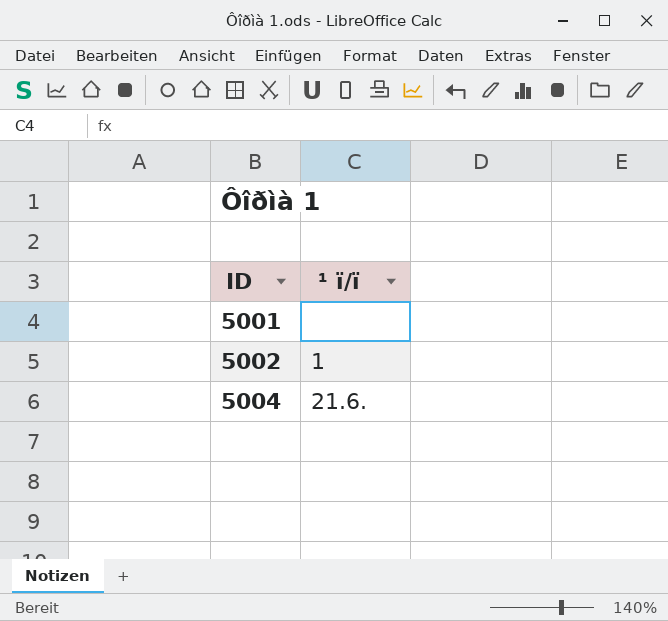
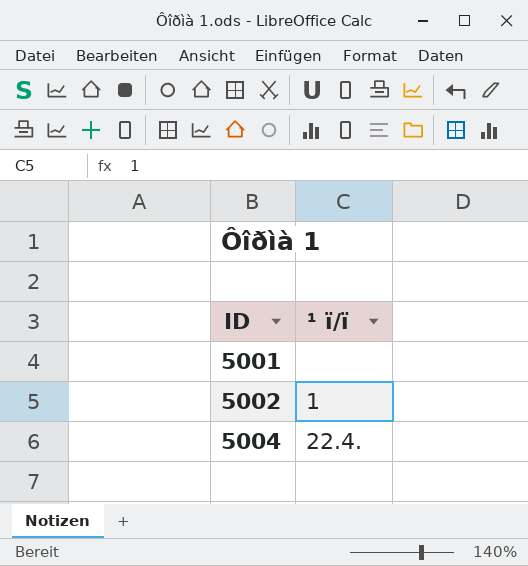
5004 | ¹ ï/ï: 21.6. -> 22.4.

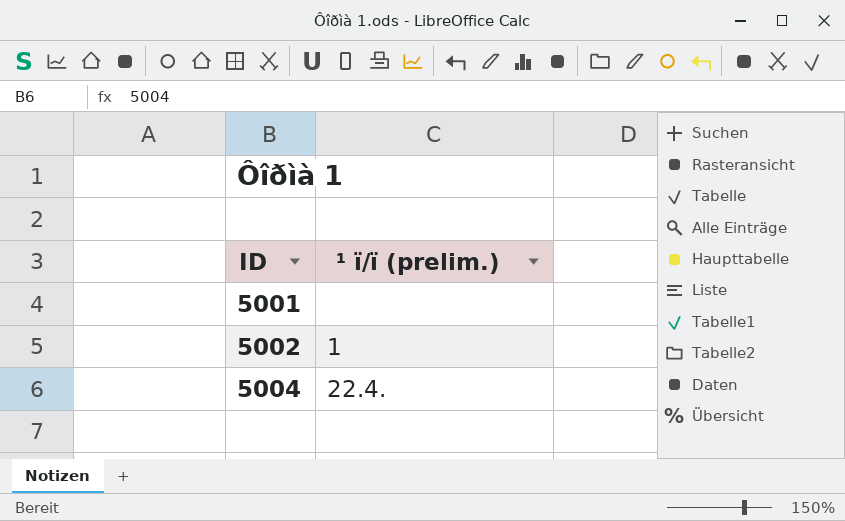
column name: ¹ ï/ï -> ¹ ï/ï (prelim.)

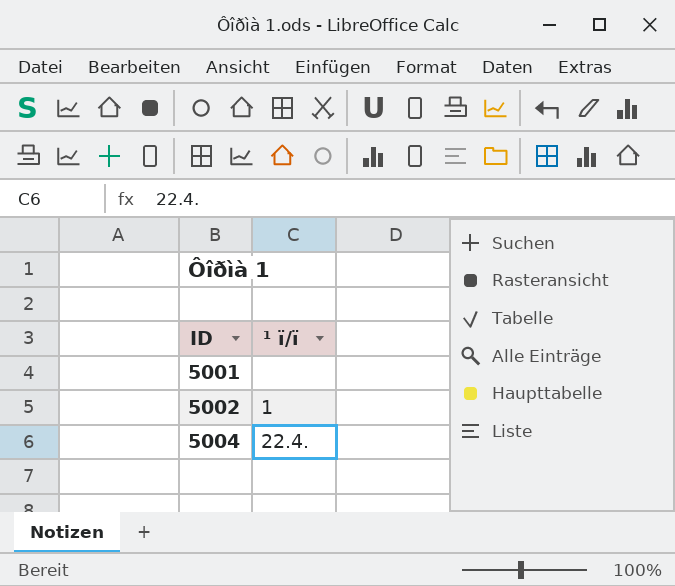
column name: ¹ ï/ï (prelim.) -> ¹ ï/ï

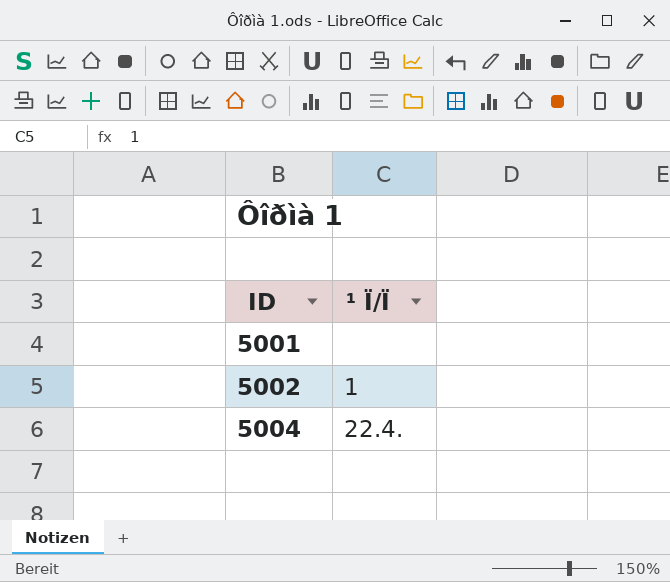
column name: ¹ ï/ï -> ¹ Ï/Ï

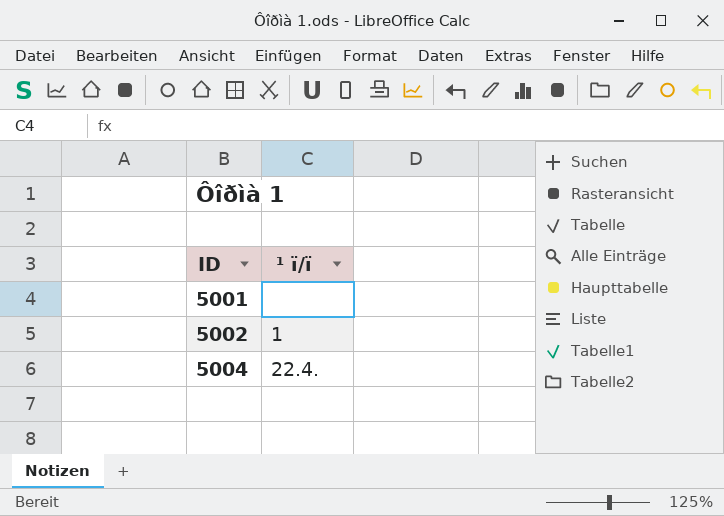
column name: ¹ Ï/Ï -> ¹ ï/ï

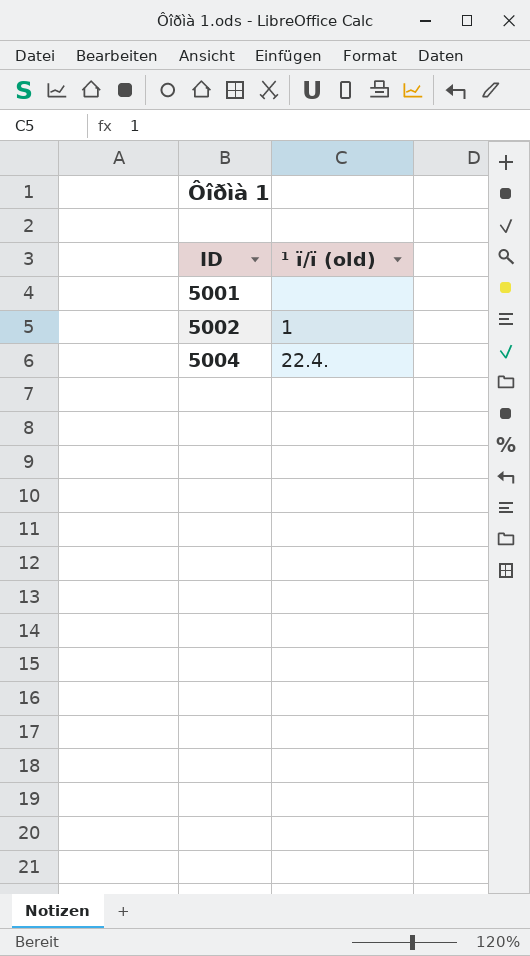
column name: ¹ ï/ï -> ¹ ï/ï (old)

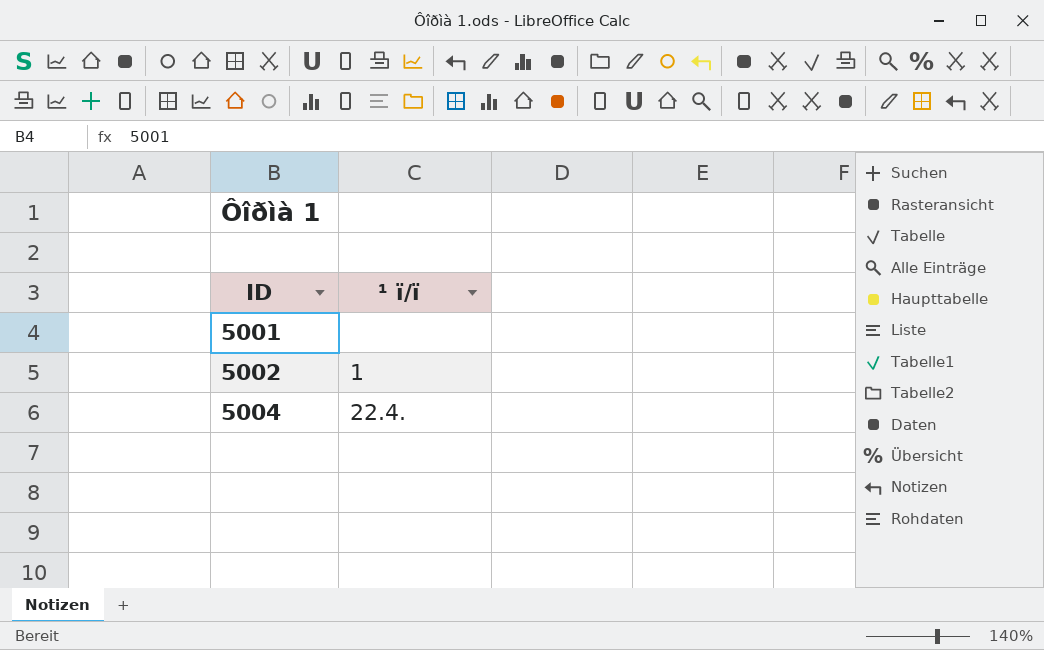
column name: ¹ ï/ï (old) -> ¹ ï/ï

